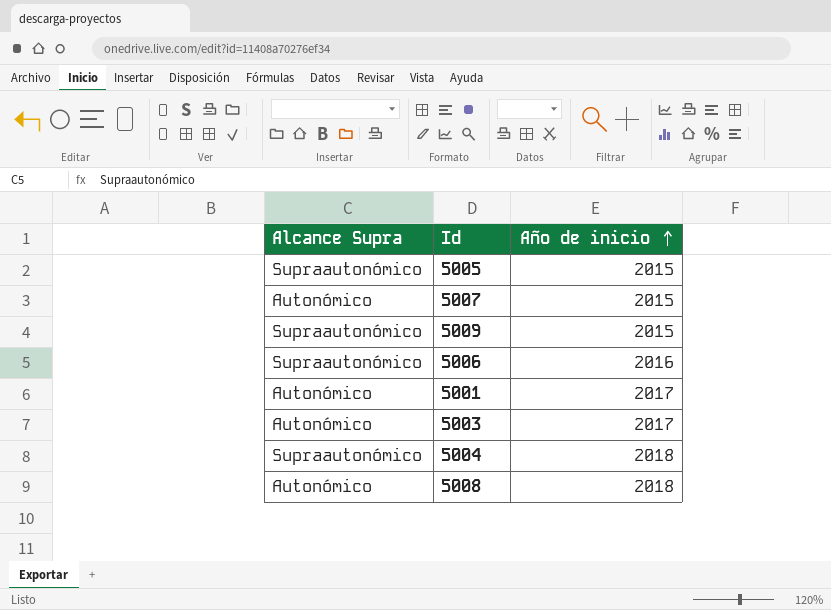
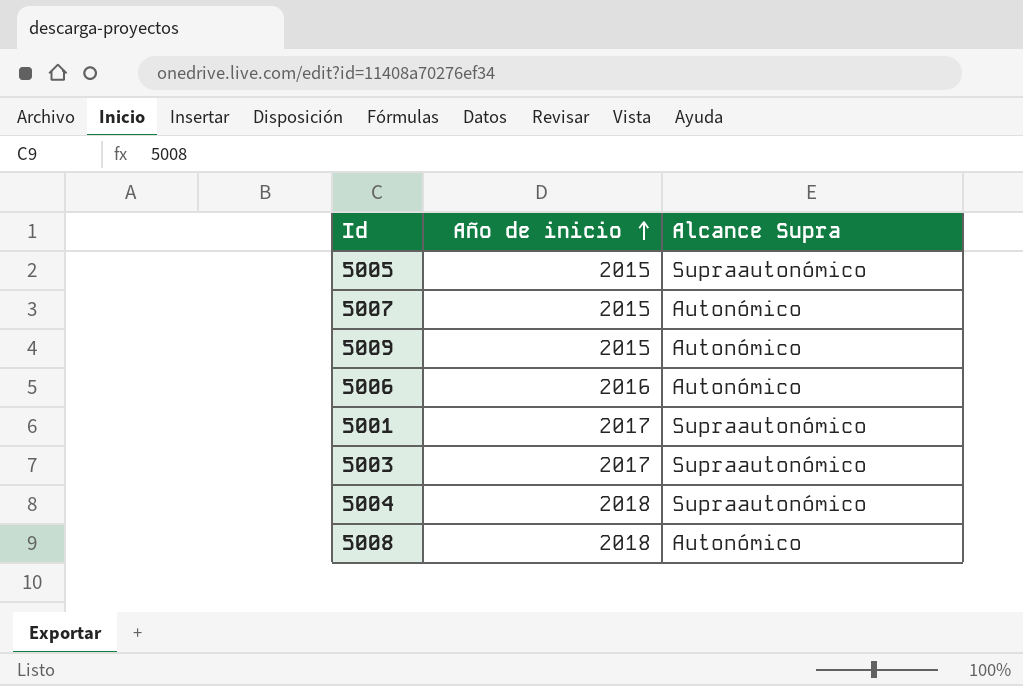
column Alcance Supra | position: 1 -> 3
5009 | Alcance Supra: Supraautonómico -> Autonómico
5006 | Alcance Supra: Supraautonómico -> Autonómico
5001 | Alcance Supra: Autonómico -> Supraautonómico
5003 | Alcance Supra: Autonómico -> Supraautonómico

